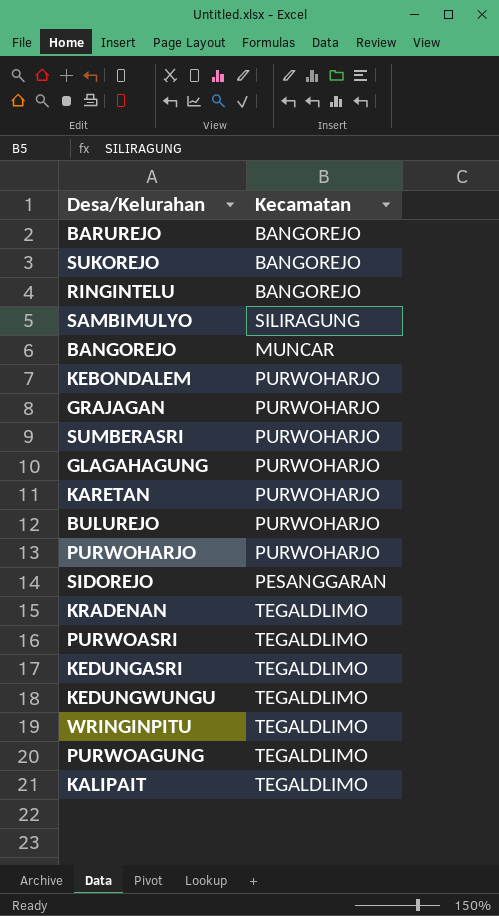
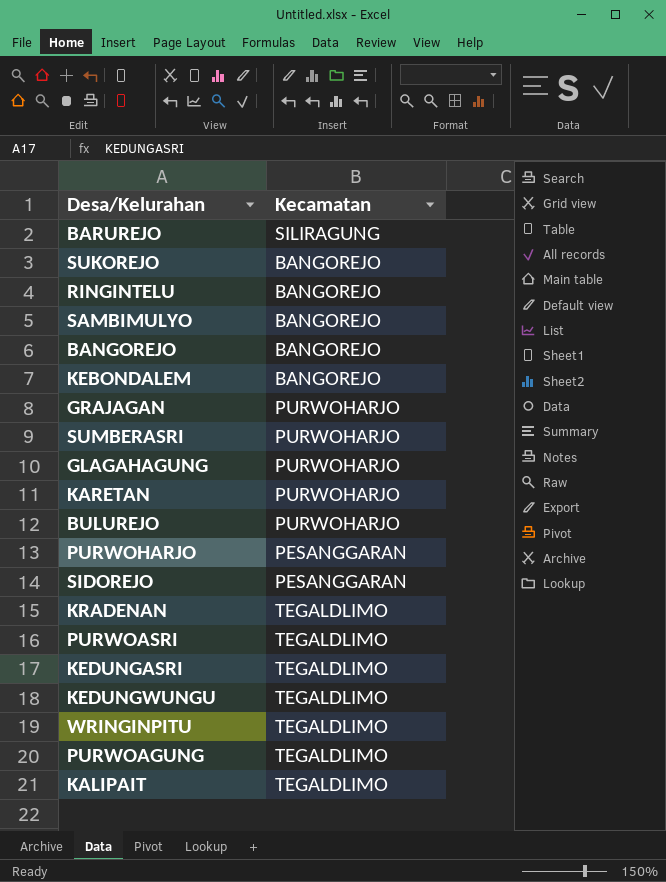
BARUREJO | Kecamatan: BANGOREJO -> SILIRAGUNG
SAMBIMULYO | Kecamatan: SILIRAGUNG -> BANGOREJO
BANGOREJO | Kecamatan: MUNCAR -> BANGOREJO
KEBONDALEM | Kecamatan: PURWOHARJO -> BANGOREJO
PURWOHARJO | Kecamatan: PURWOHARJO -> PESANGGARAN

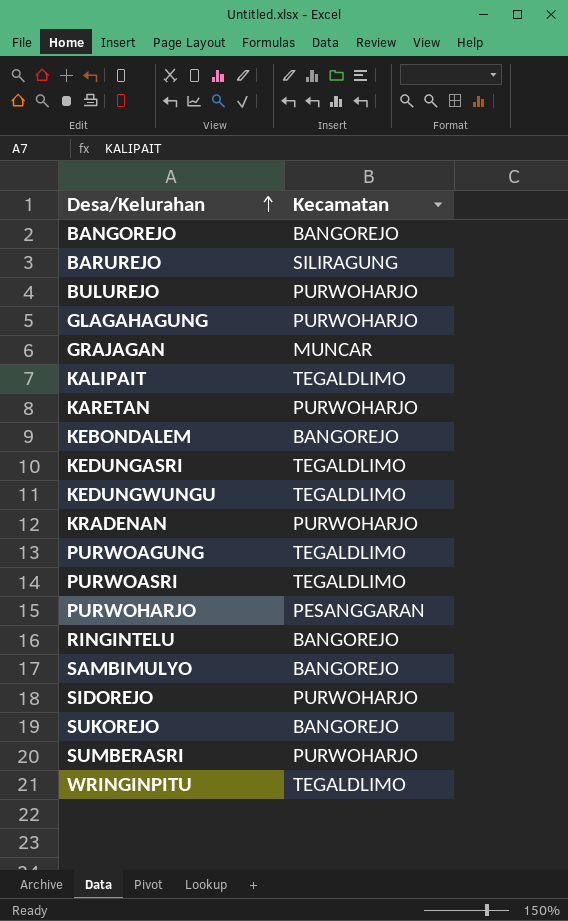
row order: none -> Desa/Kelurahan ascending
GRAJAGAN | Kecamatan: PURWOHARJO -> MUNCAR
KRADENAN | Kecamatan: TEGALDLIMO -> PURWOHARJO
SIDOREJO | Kecamatan: PESANGGARAN -> PURWOHARJO

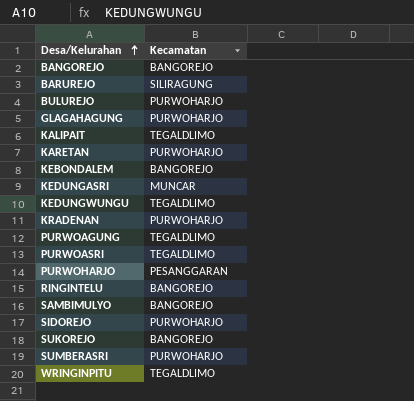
row GRAJAGAN: MUNCAR -> none
KEDUNGASRI | Kecamatan: TEGALDLIMO -> MUNCAR

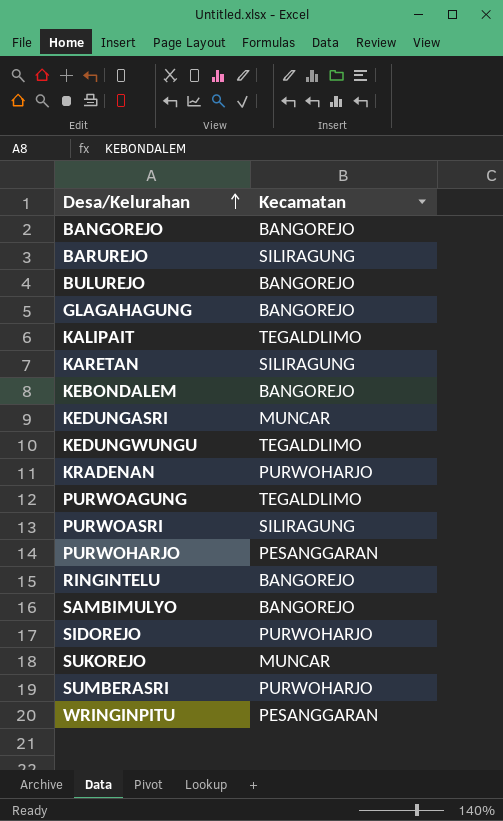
BULUREJO | Kecamatan: PURWOHARJO -> BANGOREJO
GLAGAHAGUNG | Kecamatan: PURWOHARJO -> BANGOREJO
KARETAN | Kecamatan: PURWOHARJO -> SILIRAGUNG
PURWOASRI | Kecamatan: TEGALDLIMO -> SILIRAGUNG
SUKOREJO | Kecamatan: BANGOREJO -> MUNCAR
WRINGINPITU | Kecamatan: TEGALDLIMO -> PESANGGARAN

